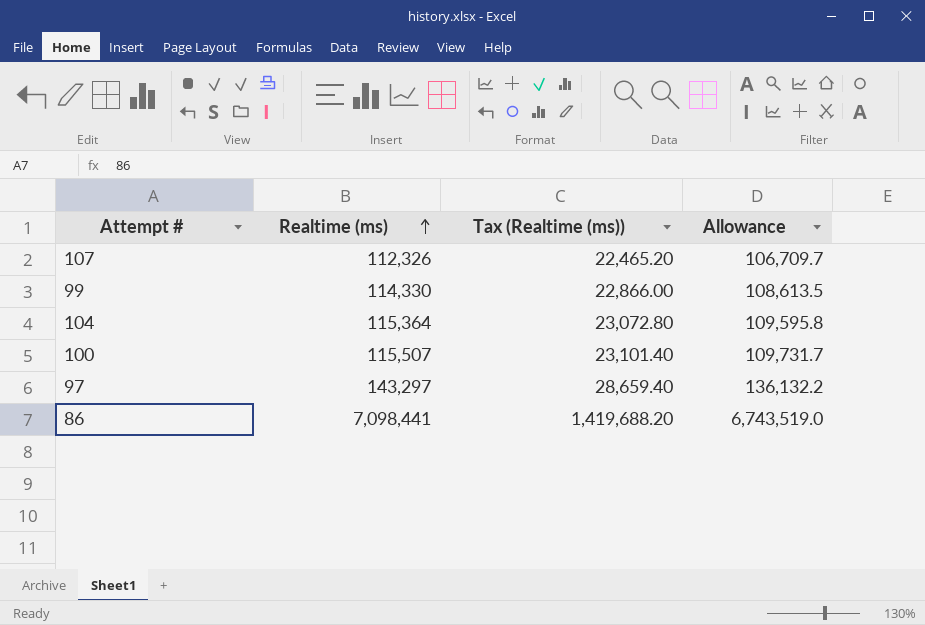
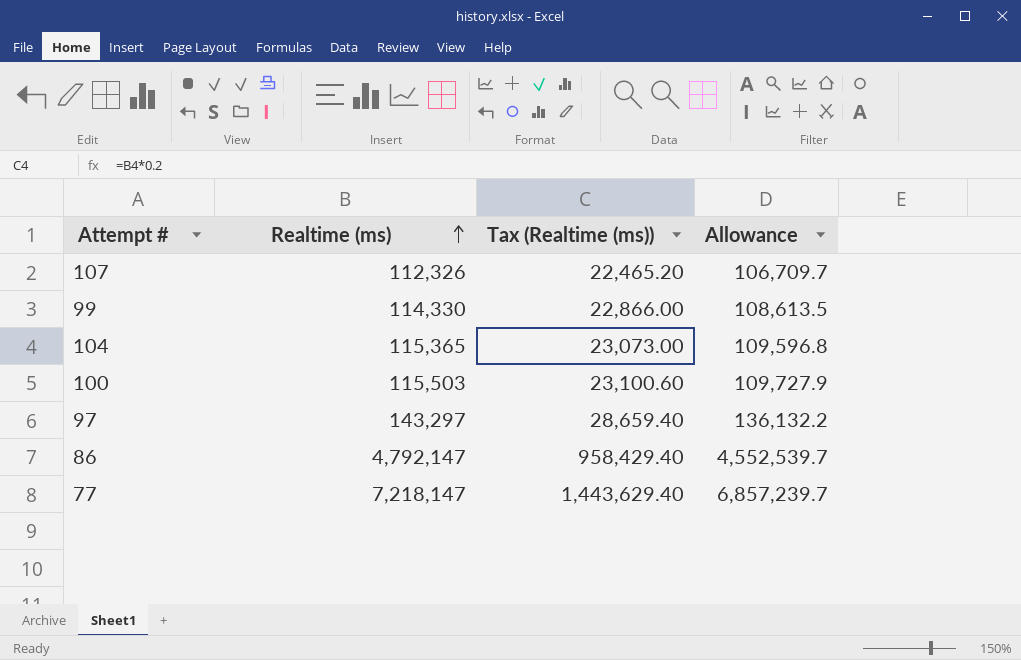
104 | Realtime (ms): 115,364 -> 115,365
104 | Tax (Realtime (ms)): 23,072.80 -> 23,073.00
104 | Allowance: 109,595.8 -> 109,596.8
100 | Realtime (ms): 115,507 -> 115,503
100 | Tax (Realtime (ms)): 23,101.40 -> 23,100.60
100 | Allowance: 109,731.7 -> 109,727.9
86 | Realtime (ms): 7,098,441 -> 4,792,147
86 | Tax (Realtime (ms)): 1,419,688.20 -> 958,429.40
86 | Allowance: 6,743,519.0 -> 4,552,539.7
row 77: none -> 7,218,147 | 1,443,629.40 | 6,857,239.7

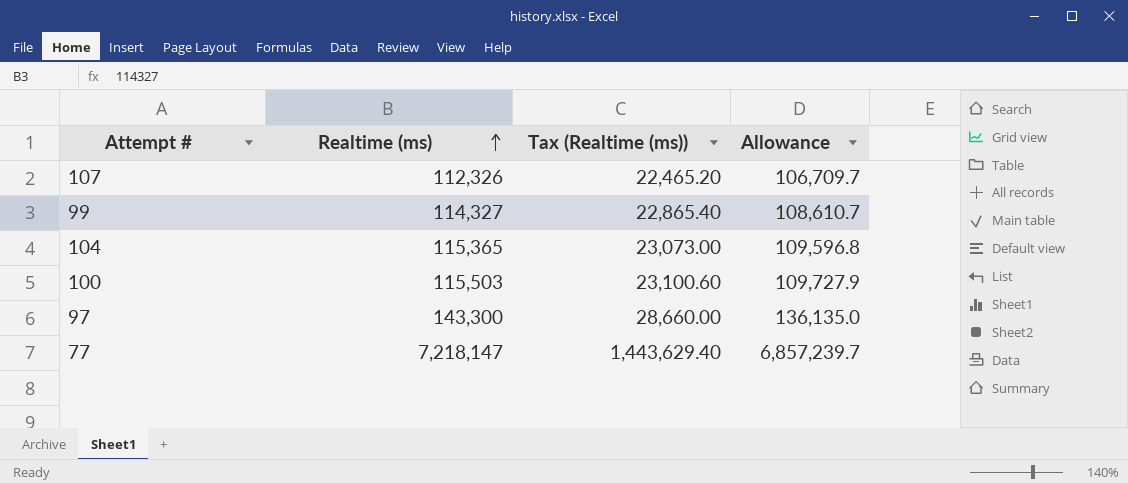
row 86: 4,792,147 | 958,429.40 | 4,552,539.7 -> none
99 | Realtime (ms): 114,330 -> 114,327
99 | Tax (Realtime (ms)): 22,866.00 -> 22,865.40
99 | Allowance: 108,613.5 -> 108,610.7
97 | Realtime (ms): 143,297 -> 143,300
97 | Tax (Realtime (ms)): 28,659.40 -> 28,660.00
97 | Allowance: 136,132.2 -> 136,135.0

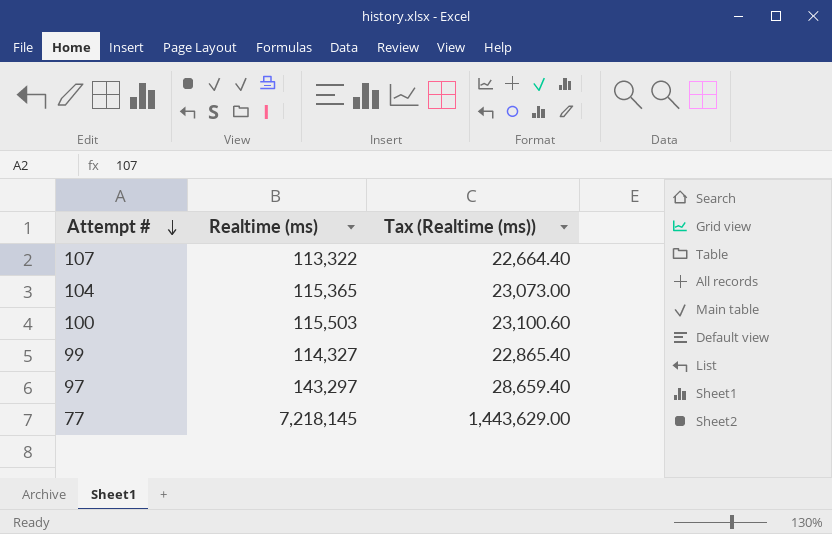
row order: Realtime (ms) ascending -> Attempt # descending
column Allowance | formula: [Realtime (ms)] * 0.95 -> none
107 | Realtime (ms): 112,326 -> 113,322
107 | Tax (Realtime (ms)): 22,465.20 -> 22,664.40
97 | Realtime (ms): 143,300 -> 143,297
97 | Tax (Realtime (ms)): 28,660.00 -> 28,659.40
77 | Realtime (ms): 7,218,147 -> 7,218,145
77 | Tax (Realtime (ms)): 1,443,629.40 -> 1,443,629.00

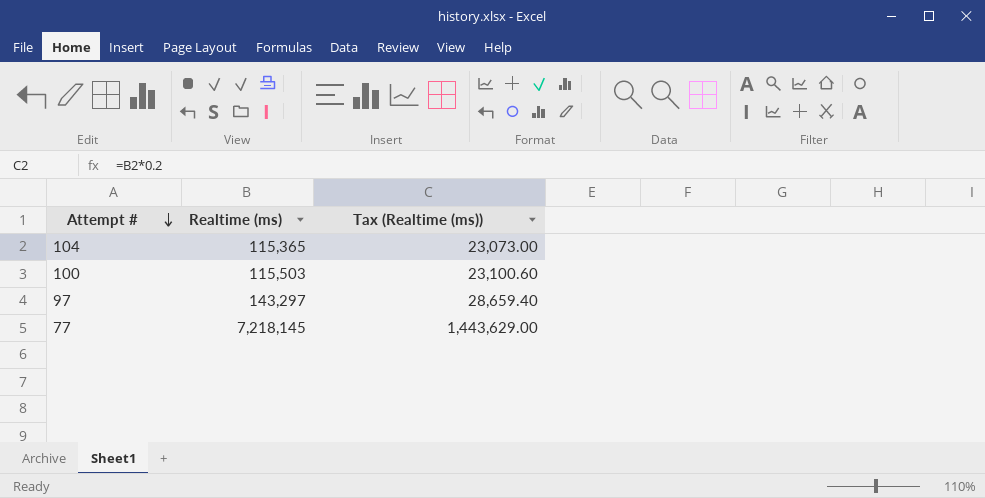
row 107: 113,322 | 22,664.40 -> none
row 99: 114,327 | 22,865.40 -> none

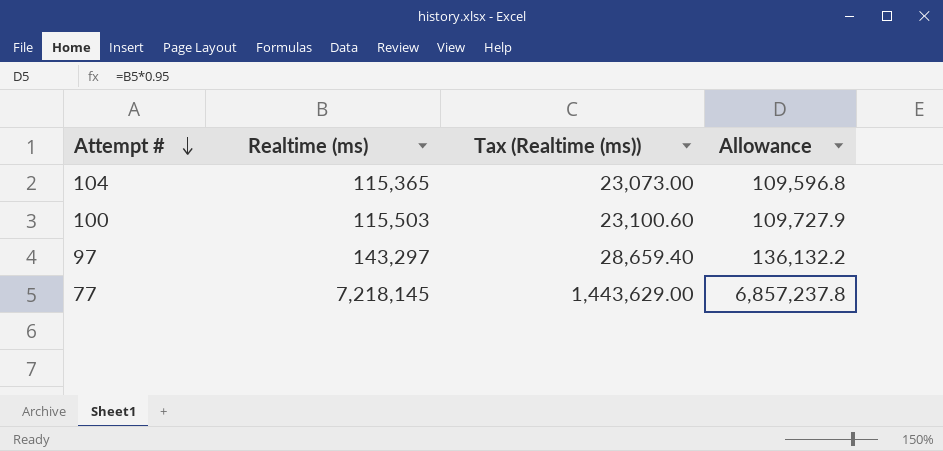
column Allowance | formula: none -> [Realtime (ms)] * 0.95

